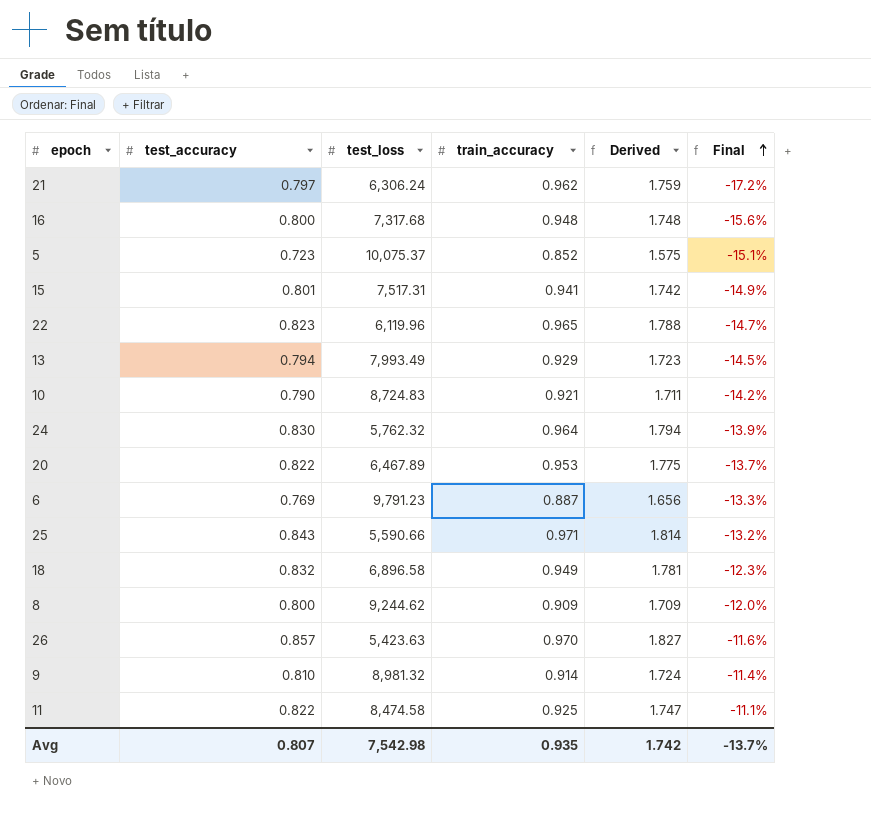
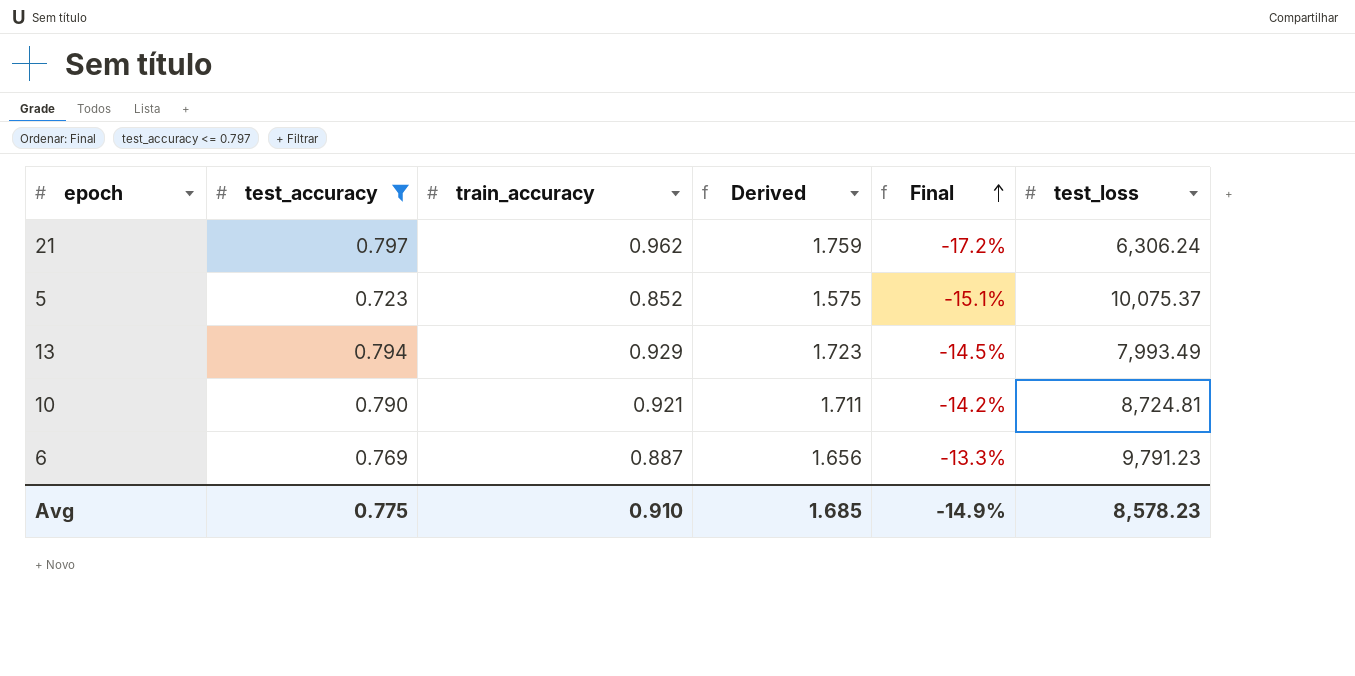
filter: none -> test_accuracy <= 0.797
column test_loss | position: 3 -> 6
10 | test_loss: 8,724.83 -> 8,724.81
Avg | test_accuracy: 0.807 -> 0.775
Avg | train_accuracy: 0.935 -> 0.910
Avg | Derived: 1.742 -> 1.685
Avg | Final: -13.7% -> -14.9%
Avg | test_loss: 7,542.98 -> 8,578.23

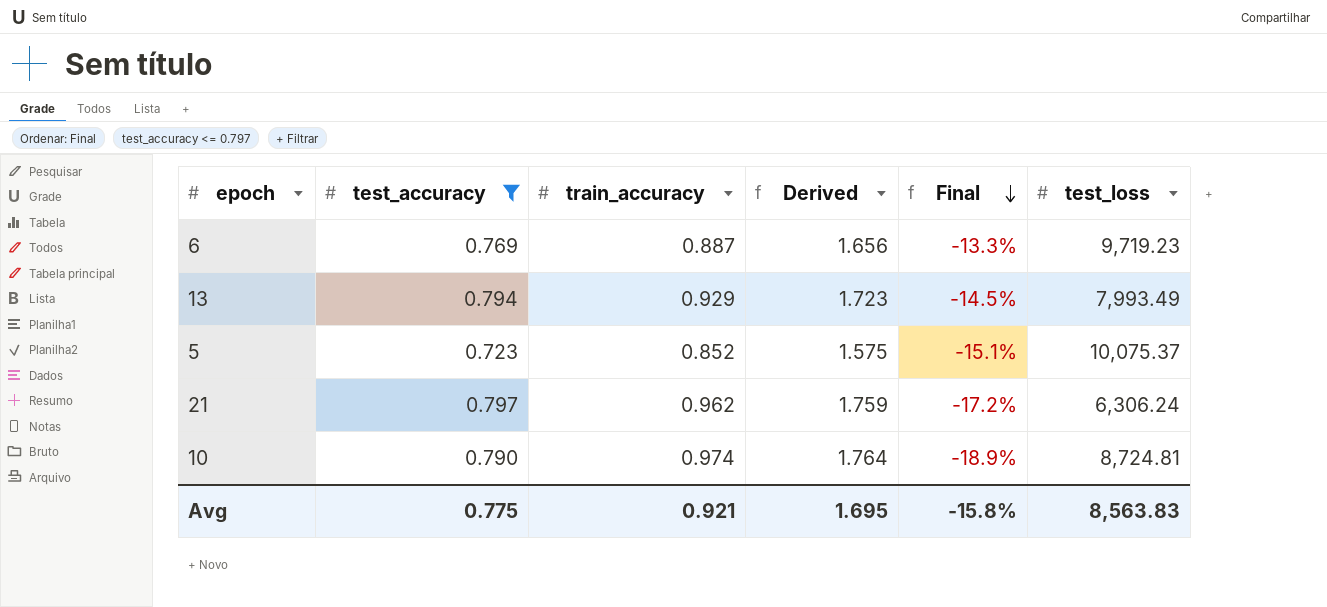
row order: Final ascending -> Final descending
6 | test_loss: 9,791.23 -> 9,719.23
10 | train_accuracy: 0.921 -> 0.974
10 | Derived: 1.711 -> 1.764
10 | Final: -14.2% -> -18.9%
Avg | train_accuracy: 0.910 -> 0.921
Avg | Derived: 1.685 -> 1.695
Avg | Final: -14.9% -> -15.8%
Avg | test_loss: 8,578.23 -> 8,563.83

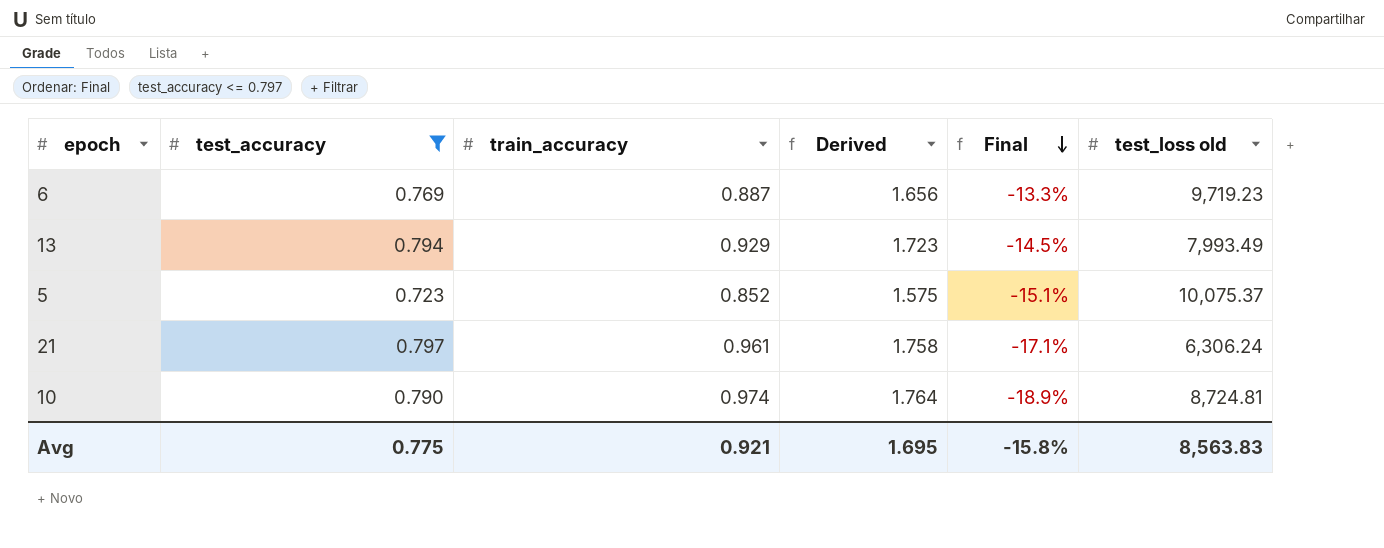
column name: test_loss -> test_loss old
21 | train_accuracy: 0.962 -> 0.961
21 | Derived: 1.759 -> 1.758
21 | Final: -17.2% -> -17.1%

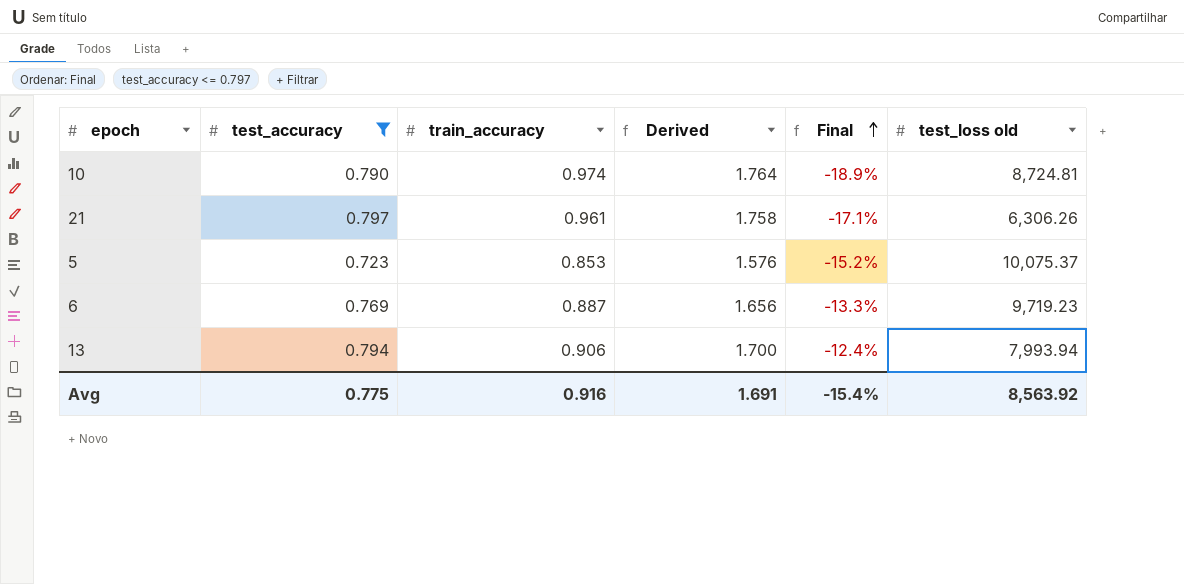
row order: Final descending -> Final ascending
21 | test_loss old: 6,306.24 -> 6,306.26
5 | train_accuracy: 0.852 -> 0.853
5 | Derived: 1.575 -> 1.576
5 | Final: -15.1% -> -15.2%
13 | train_accuracy: 0.929 -> 0.906
13 | Derived: 1.723 -> 1.700
13 | Final: -14.5% -> -12.4%
13 | test_loss old: 7,993.49 -> 7,993.94
Avg | train_accuracy: 0.921 -> 0.916
Avg | Derived: 1.695 -> 1.691
Avg | Final: -15.8% -> -15.4%
Avg | test_loss old: 8,563.83 -> 8,563.92

